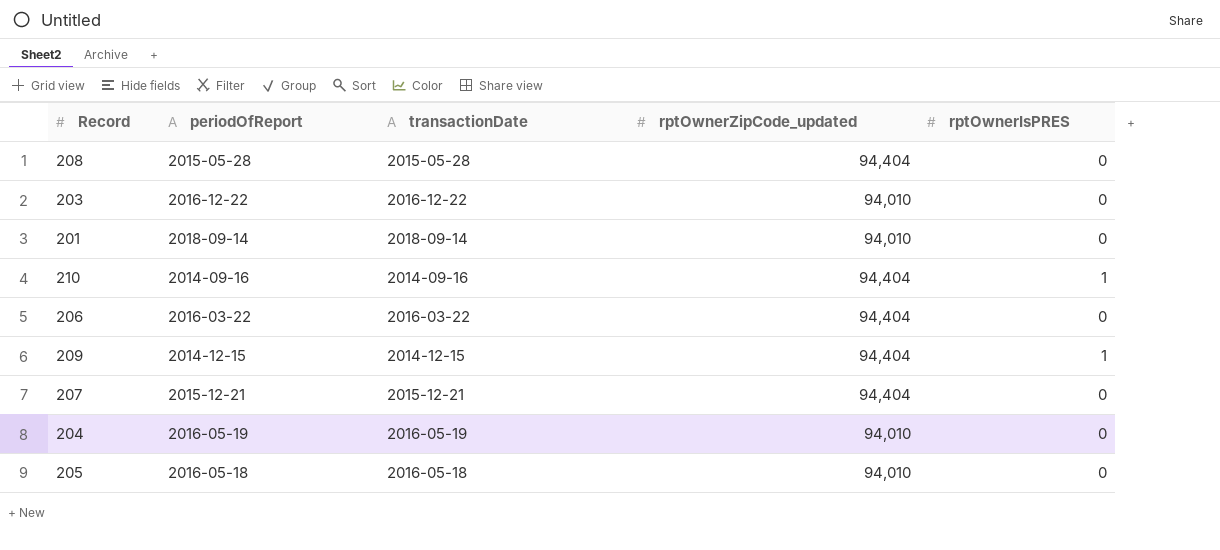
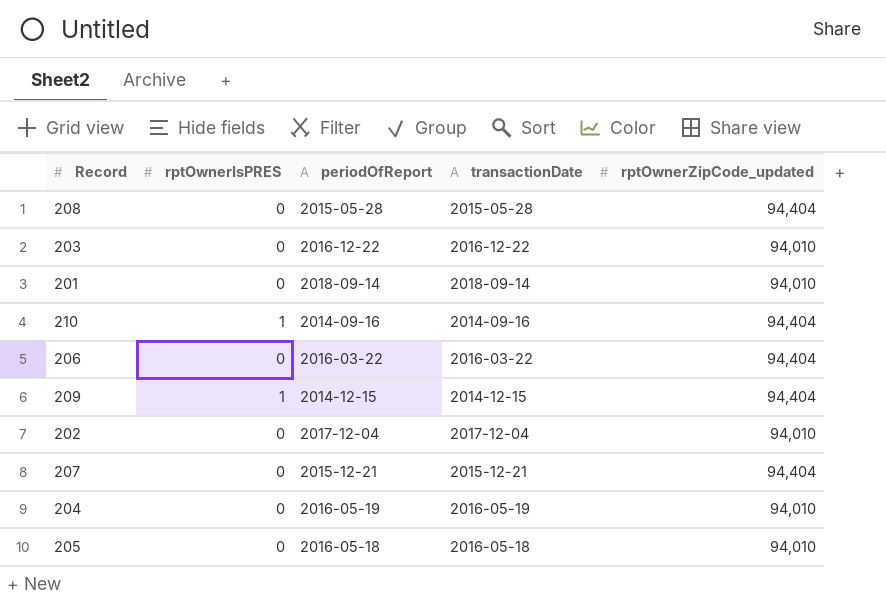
column rptOwnerIsPRES | position: 5 -> 2
row 202: none -> 0 | 2017-12-04 | 2017-12-04 | 94,010

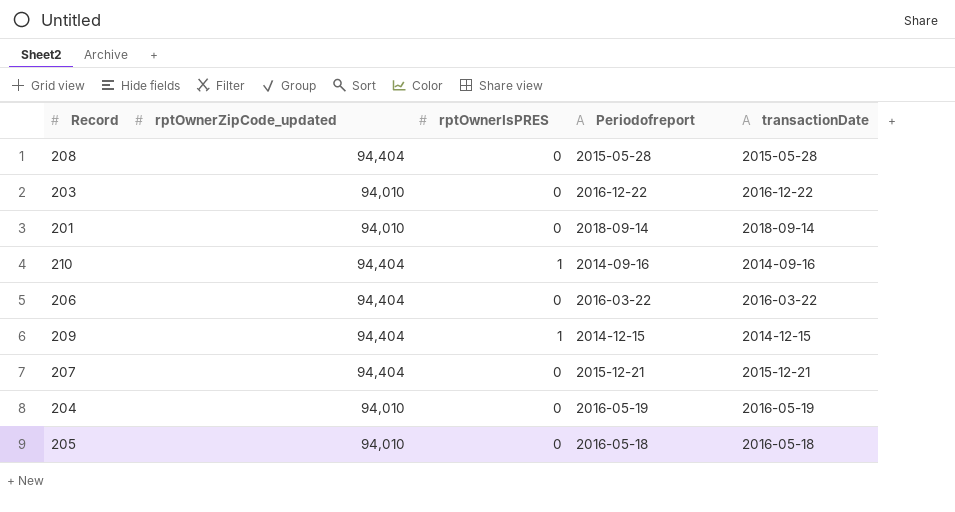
column rptOwnerZipCode_updated | position: 5 -> 2
column name: periodOfReport -> Periodofreport
row 202: 0 | 2017-12-04 | 2017-12-04 | 94,010 -> none

